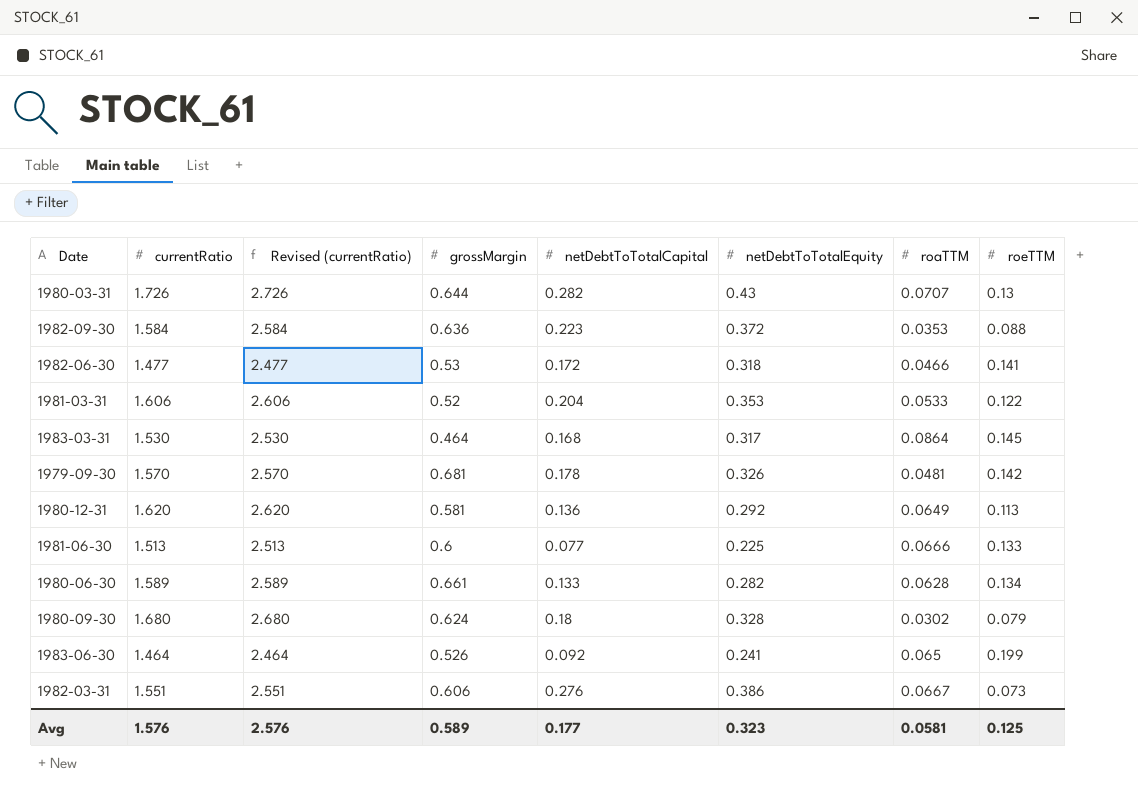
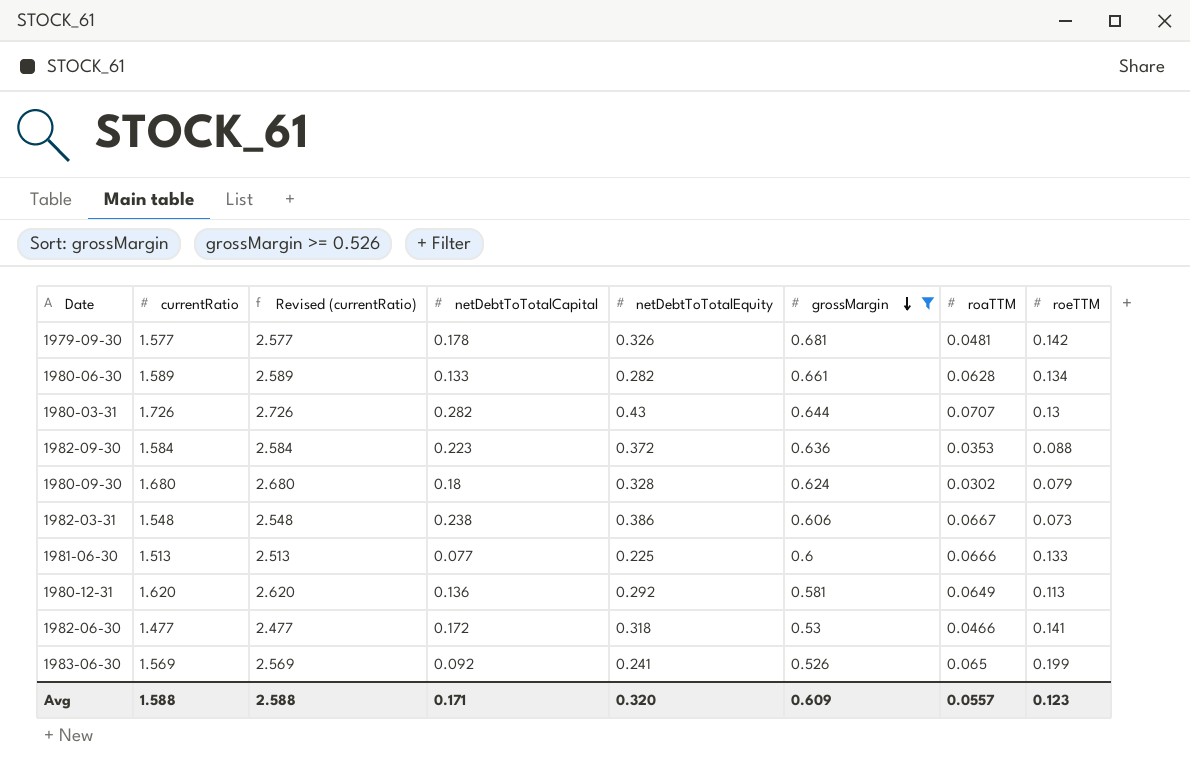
filter: none -> grossMargin >= 0.526
row order: none -> grossMargin descending
column grossMargin | position: 4 -> 6
1979-09-30 | currentRatio: 1.570 -> 1.577
1979-09-30 | Revised (currentRatio): 2.570 -> 2.577
1982-03-31 | currentRatio: 1.551 -> 1.548
1982-03-31 | Revised (currentRatio): 2.551 -> 2.548
1982-03-31 | netDebtToTotalCapital: 0.276 -> 0.238
1983-06-30 | currentRatio: 1.464 -> 1.569
1983-06-30 | Revised (currentRatio): 2.464 -> 2.569
Avg | currentRatio: 1.576 -> 1.588
Avg | Revised (currentRatio): 2.576 -> 2.588
Avg | netDebtToTotalCapital: 0.177 -> 0.171
Avg | netDebtToTotalEquity: 0.323 -> 0.320
Avg | grossMargin: 0.589 -> 0.609
Avg | roaTTM: 0.0581 -> 0.0557
Avg | roeTTM: 0.125 -> 0.123

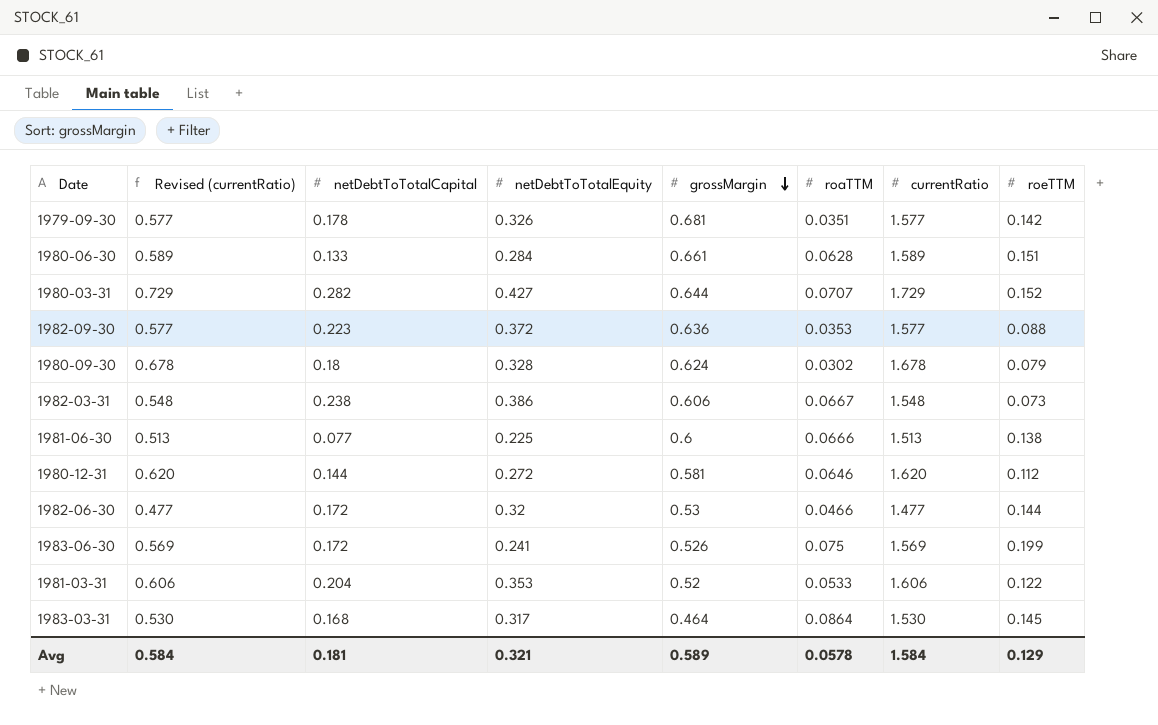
filter: grossMargin >= 0.526 -> none
column Revised (currentRatio) | formula: [currentRatio] + 1 -> [currentRatio] - 1
column currentRatio | position: 2 -> 7
1979-09-30 | roaTTM: 0.0481 -> 0.0351
1980-06-30 | netDebtToTotalEquity: 0.282 -> 0.284
1980-06-30 | roeTTM: 0.134 -> 0.151
1980-03-31 | netDebtToTotalEquity: 0.43 -> 0.427
1980-03-31 | currentRatio: 1.726 -> 1.729
1980-03-31 | roeTTM: 0.13 -> 0.152
1982-09-30 | currentRatio: 1.584 -> 1.577
1980-09-30 | currentRatio: 1.680 -> 1.678
1981-06-30 | roeTTM: 0.133 -> 0.138
1980-12-31 | netDebtToTotalCapital: 0.136 -> 0.144
1980-12-31 | netDebtToTotalEquity: 0.292 -> 0.272
1980-12-31 | roaTTM: 0.0649 -> 0.0646
1980-12-31 | roeTTM: 0.113 -> 0.112
1982-06-30 | netDebtToTotalEquity: 0.318 -> 0.32
1982-06-30 | roeTTM: 0.141 -> 0.144
1983-06-30 | netDebtToTotalCapital: 0.092 -> 0.172
1983-06-30 | roaTTM: 0.065 -> 0.075
Avg | Revised (currentRatio): 2.588 -> 0.584
Avg | netDebtToTotalCapital: 0.171 -> 0.181
Avg | netDebtToTotalEquity: 0.320 -> 0.321
Avg | grossMargin: 0.609 -> 0.589
Avg | roaTTM: 0.0557 -> 0.0578
Avg | currentRatio: 1.588 -> 1.584
Avg | roeTTM: 0.123 -> 0.129

